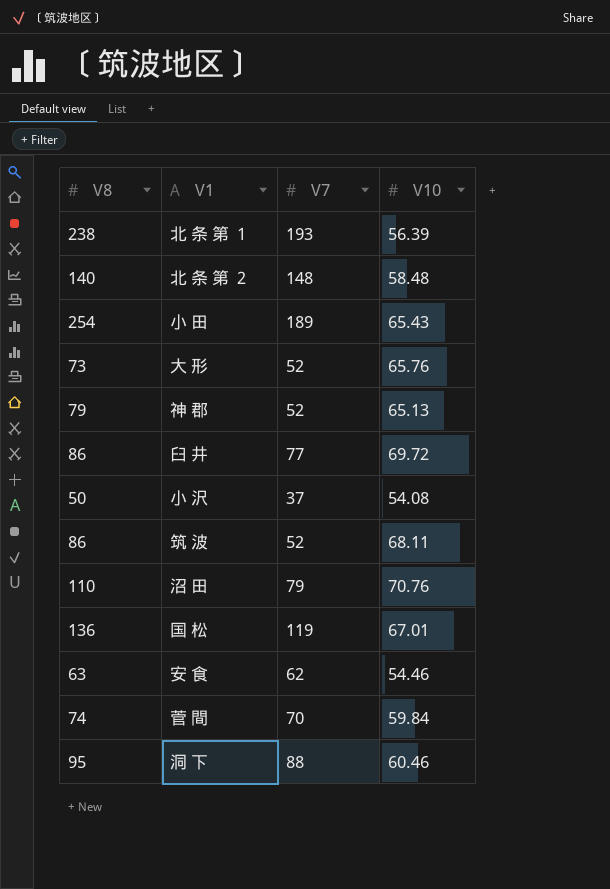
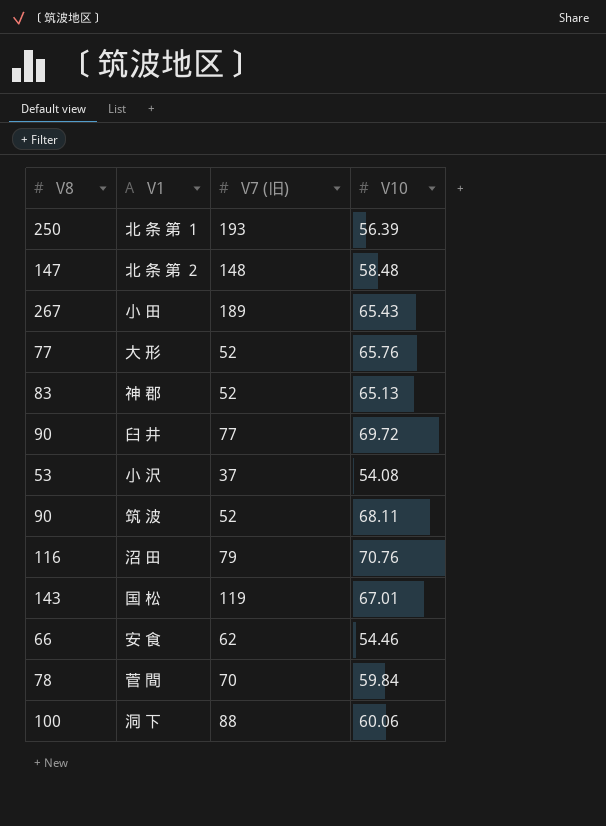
column name: V7 -> V7 (旧)
北 条 第 １ | V8: 238 -> 250
北 条 第 ２ | V8: 140 -> 147
小 田 | V8: 254 -> 267
大 形 | V8: 73 -> 77
神 郡 | V8: 79 -> 83
臼 井 | V8: 86 -> 90
小 沢 | V8: 50 -> 53
筑 波 | V8: 86 -> 90
沼 田 | V8: 110 -> 116
国 松 | V8: 136 -> 143
安 食 | V8: 63 -> 66
菅 間 | V8: 74 -> 78
洞 下 | V8: 95 -> 100
洞 下 | V10: 60.46 -> 60.06

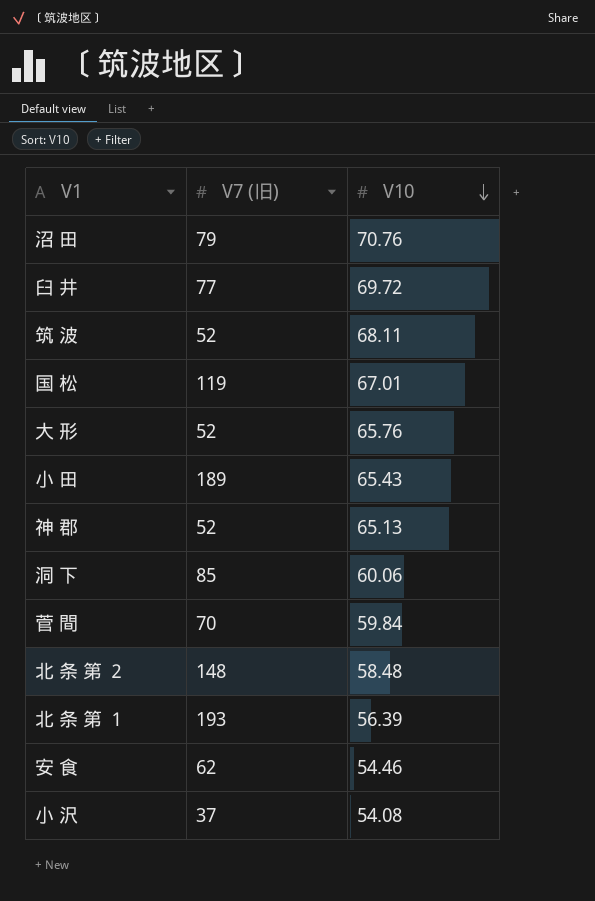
row order: none -> V10 descending
column V8 | position: 1 -> none
洞 下 | V7 (旧): 88 -> 85

